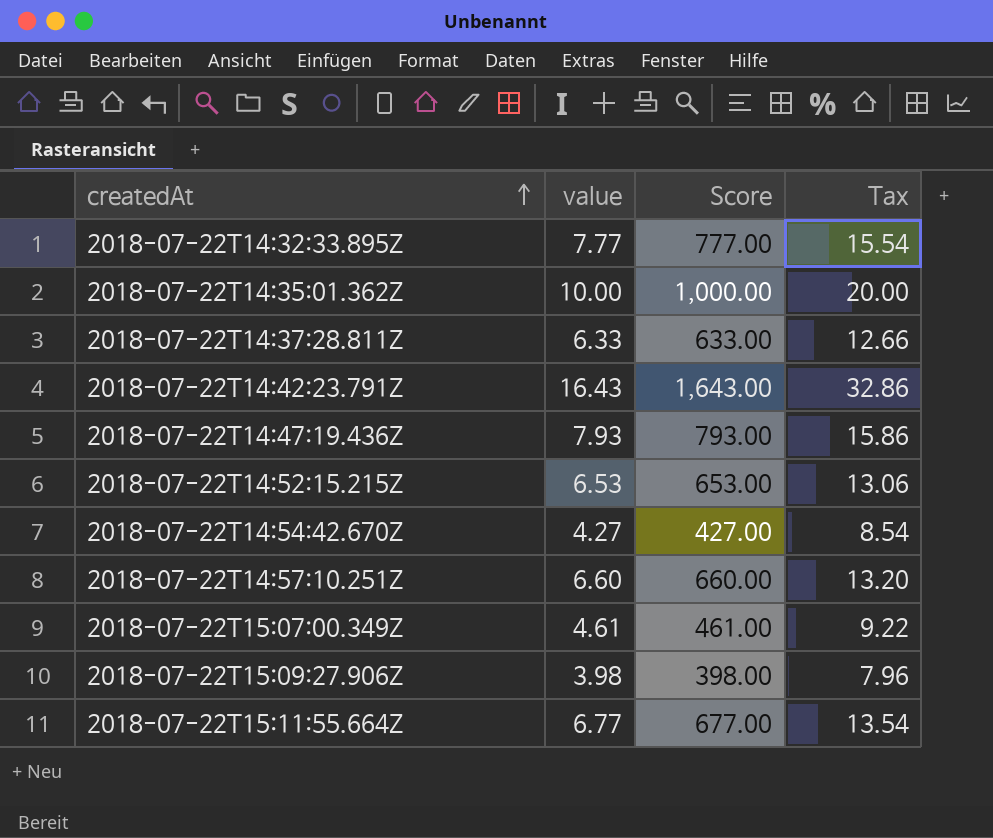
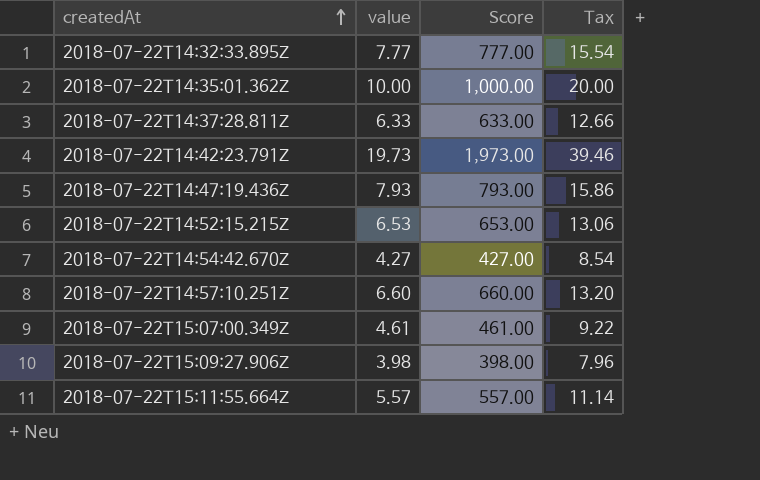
2018-07-22T14:42:23.791Z | value: 16.43 -> 19.73
2018-07-22T14:42:23.791Z | Score: 1,643.00 -> 1,973.00
2018-07-22T14:42:23.791Z | Tax: 32.86 -> 39.46
2018-07-22T15:11:55.664Z | value: 6.77 -> 5.57
2018-07-22T15:11:55.664Z | Score: 677.00 -> 557.00
2018-07-22T15:11:55.664Z | Tax: 13.54 -> 11.14

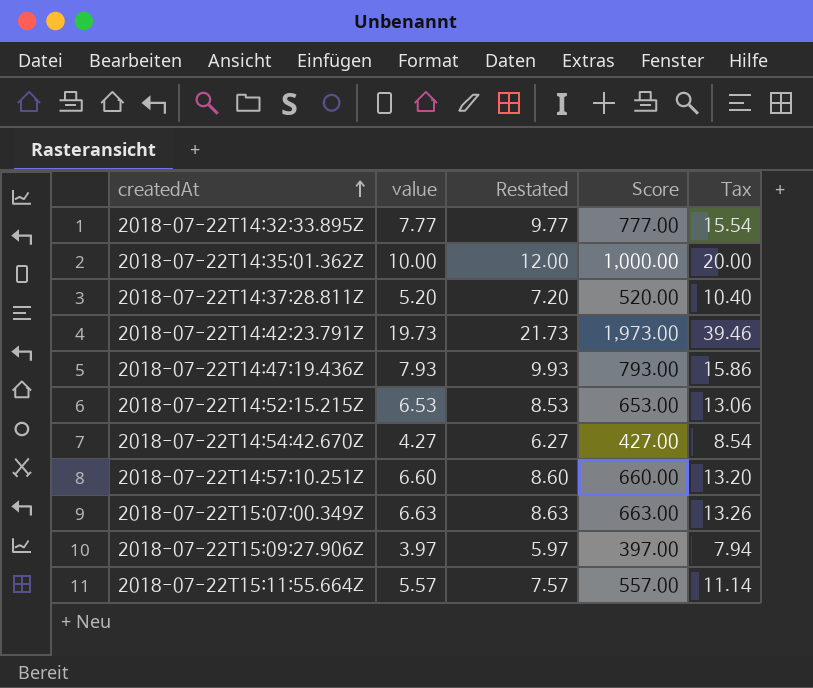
column Restated | formula: none -> [value] + 2
2018-07-22T14:37:28.811Z | value: 6.33 -> 5.20
2018-07-22T14:37:28.811Z | Score: 633.00 -> 520.00
2018-07-22T14:37:28.811Z | Tax: 12.66 -> 10.40
2018-07-22T15:07:00.349Z | value: 4.61 -> 6.63
2018-07-22T15:07:00.349Z | Score: 461.00 -> 663.00
2018-07-22T15:07:00.349Z | Tax: 9.22 -> 13.26
2018-07-22T15:09:27.906Z | value: 3.98 -> 3.97
2018-07-22T15:09:27.906Z | Score: 398.00 -> 397.00
2018-07-22T15:09:27.906Z | Tax: 7.96 -> 7.94

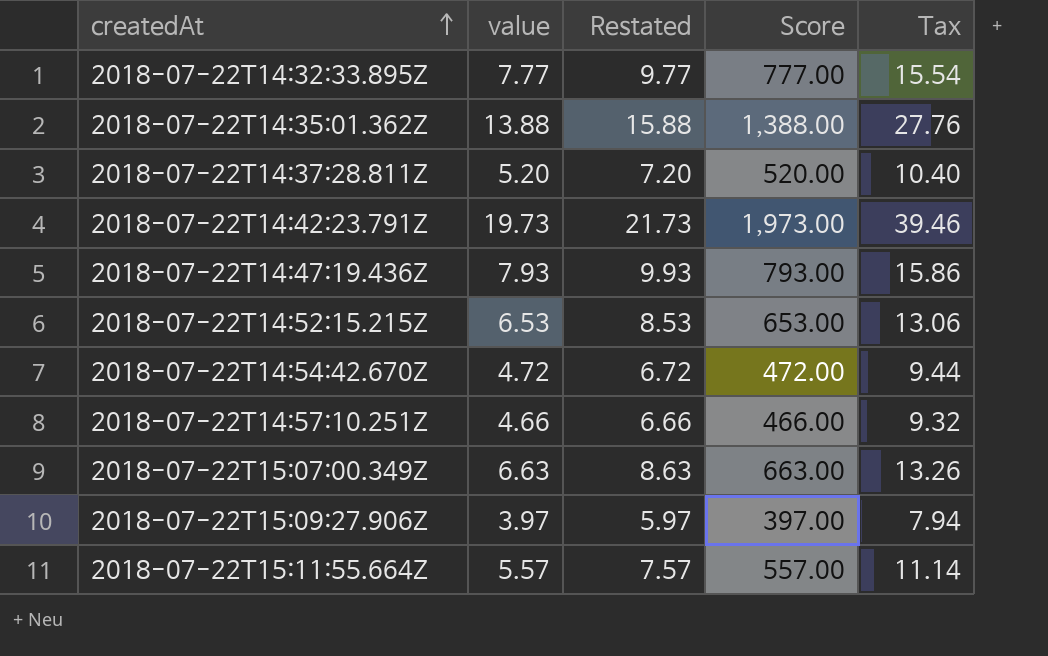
2018-07-22T14:35:01.362Z | value: 10.00 -> 13.88
2018-07-22T14:35:01.362Z | Restated: 12.00 -> 15.88
2018-07-22T14:35:01.362Z | Score: 1,000.00 -> 1,388.00
2018-07-22T14:35:01.362Z | Tax: 20.00 -> 27.76
2018-07-22T14:54:42.670Z | value: 4.27 -> 4.72
2018-07-22T14:54:42.670Z | Restated: 6.27 -> 6.72
2018-07-22T14:54:42.670Z | Score: 427.00 -> 472.00
2018-07-22T14:54:42.670Z | Tax: 8.54 -> 9.44
2018-07-22T14:57:10.251Z | value: 6.60 -> 4.66
2018-07-22T14:57:10.251Z | Restated: 8.60 -> 6.66
2018-07-22T14:57:10.251Z | Score: 660.00 -> 466.00
2018-07-22T14:57:10.251Z | Tax: 13.20 -> 9.32

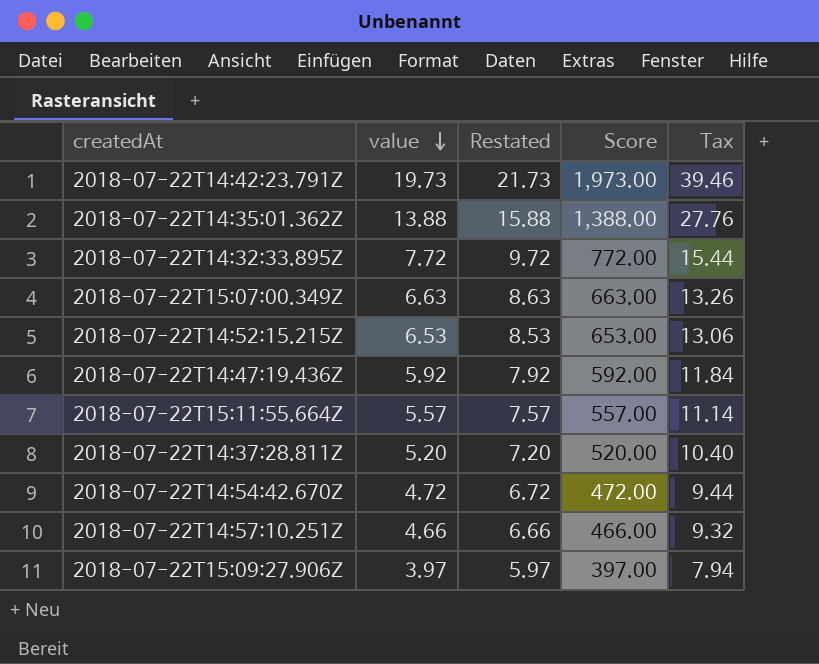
row order: createdAt ascending -> value descending
2018-07-22T14:32:33.895Z | value: 7.77 -> 7.72
2018-07-22T14:32:33.895Z | Restated: 9.77 -> 9.72
2018-07-22T14:32:33.895Z | Score: 777.00 -> 772.00
2018-07-22T14:32:33.895Z | Tax: 15.54 -> 15.44
2018-07-22T14:47:19.436Z | value: 7.93 -> 5.92
2018-07-22T14:47:19.436Z | Restated: 9.93 -> 7.92
2018-07-22T14:47:19.436Z | Score: 793.00 -> 592.00
2018-07-22T14:47:19.436Z | Tax: 15.86 -> 11.84

